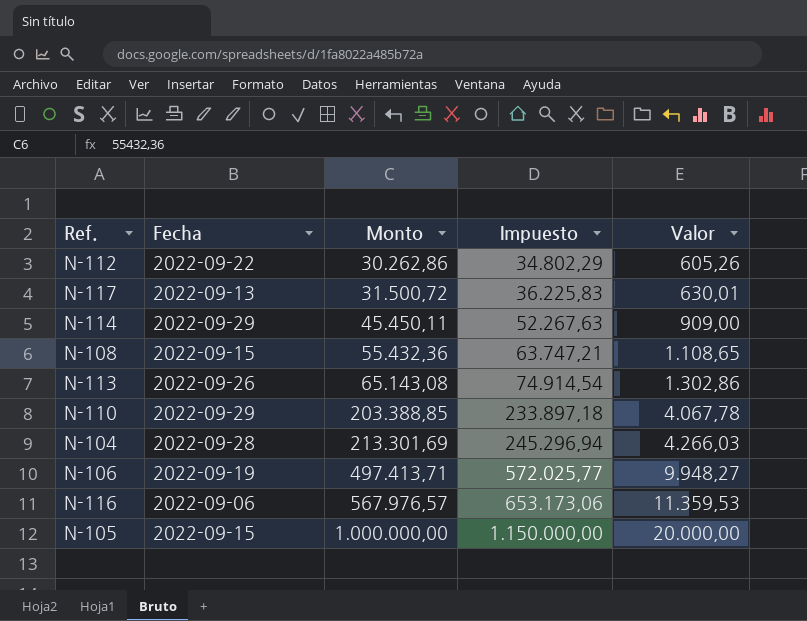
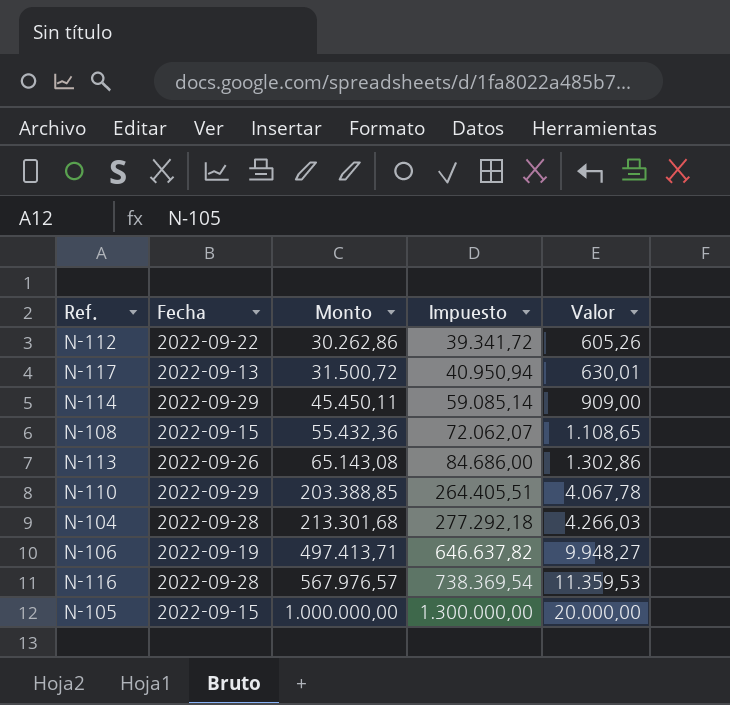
column Impuesto | formula: [Monto] * 1,15 -> [Monto] * 1,3
N-104 | Monto: 213.301,69 -> 213.301,68
N-116 | Fecha: 2022-09-06 -> 2022-09-28

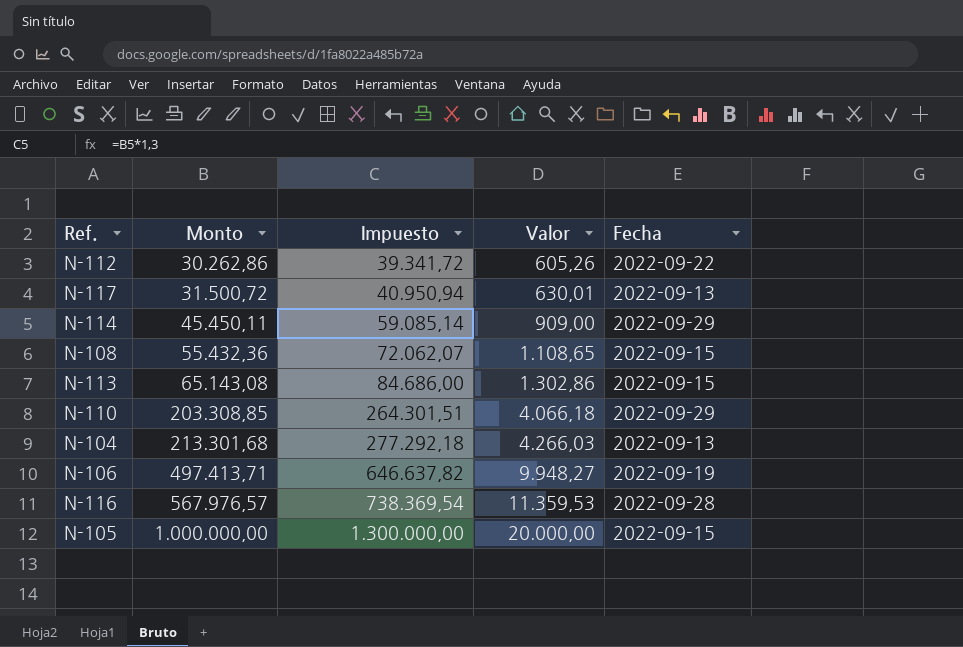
column Fecha | position: 2 -> 5
N-113 | Fecha: 2022-09-26 -> 2022-09-15
N-110 | Monto: 203.388,85 -> 203.308,85
N-110 | Impuesto: 264.405,51 -> 264.301,51
N-110 | Valor: 4.067,78 -> 4.066,18
N-104 | Fecha: 2022-09-28 -> 2022-09-13

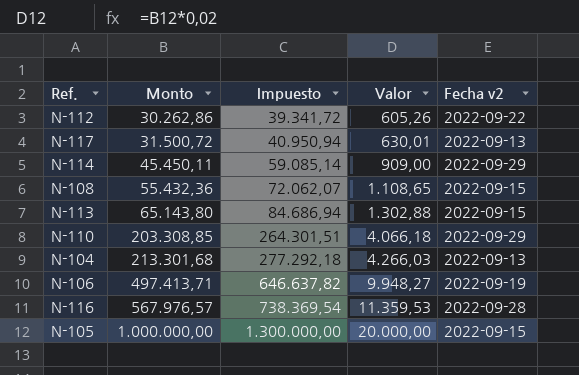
column name: Fecha -> Fecha v2
N-113 | Monto: 65.143,08 -> 65.143,80
N-113 | Impuesto: 84.686,00 -> 84.686,94
N-113 | Valor: 1.302,86 -> 1.302,88

